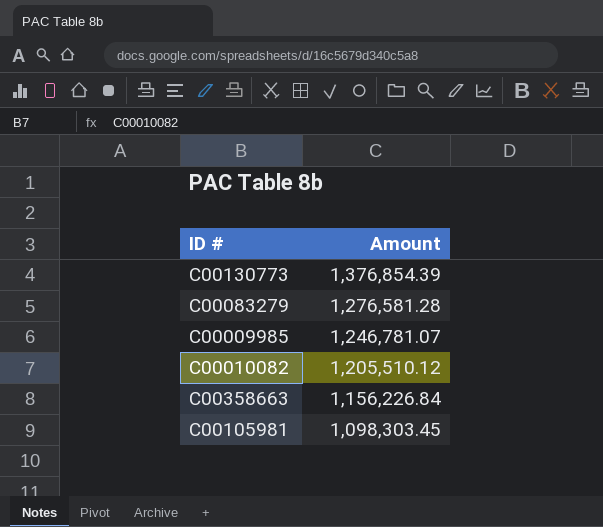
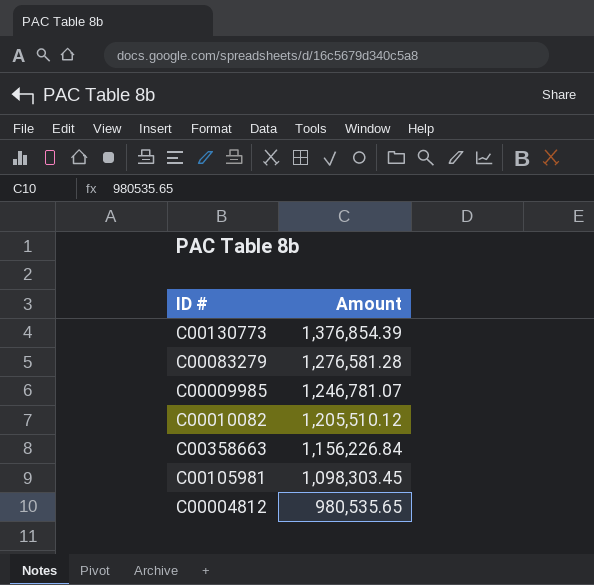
row C00004812: none -> 980,535.65

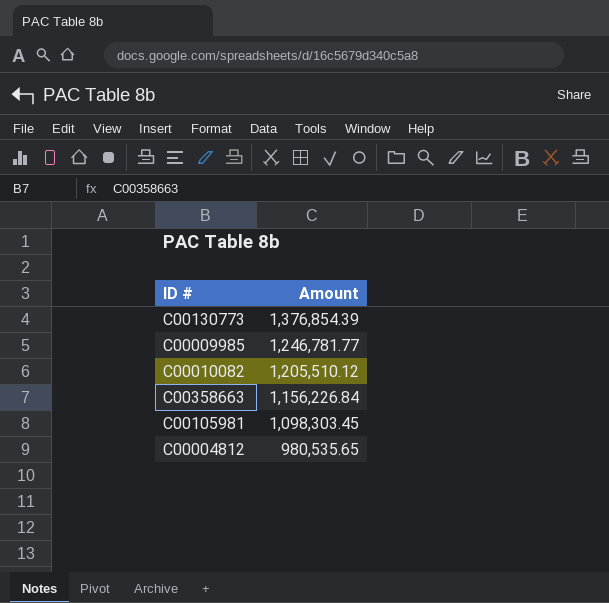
row C00083279: 1,276,581.28 -> none
C00009985 | Amount: 1,246,781.07 -> 1,246,781.77

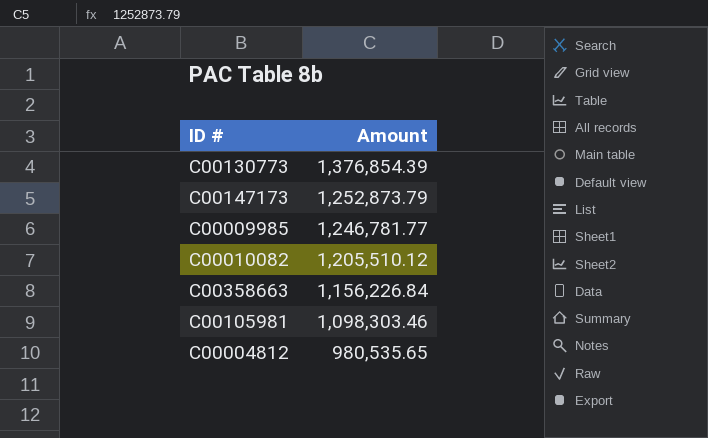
row C00147173: none -> 1,252,873.79
C00105981 | Amount: 1,098,303.45 -> 1,098,303.46

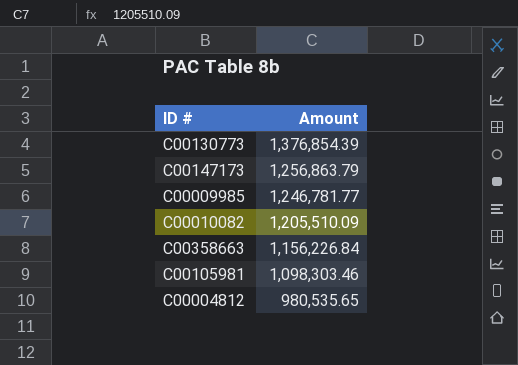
C00147173 | Amount: 1,252,873.79 -> 1,256,863.79
C00010082 | Amount: 1,205,510.12 -> 1,205,510.09

